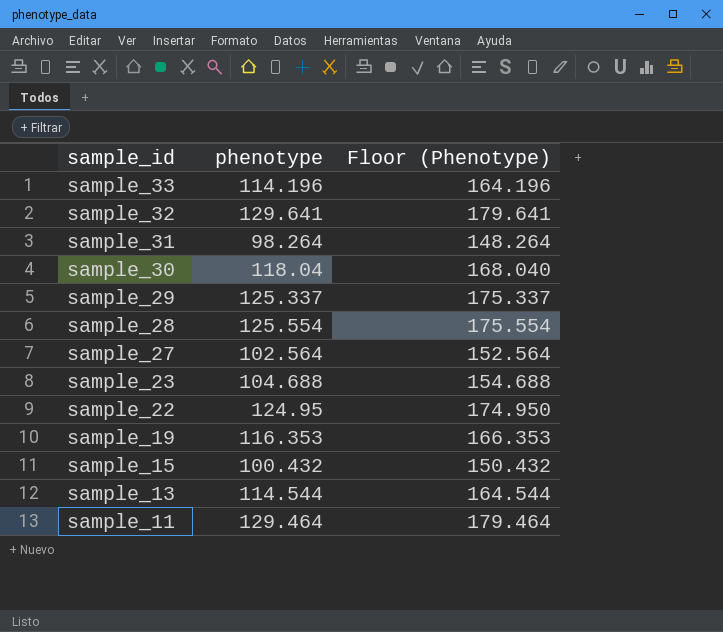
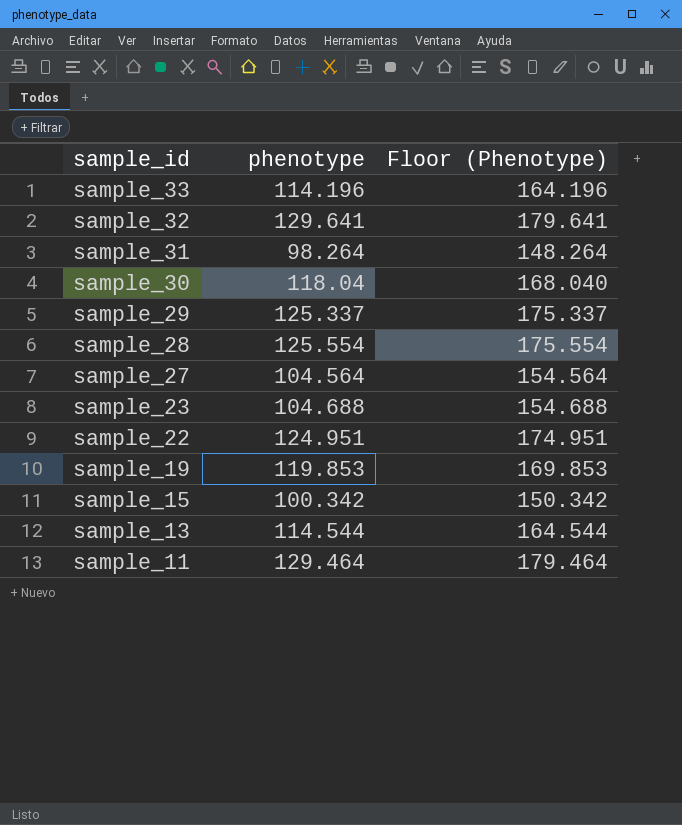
sample_27 | phenotype: 102.564 -> 104.564
sample_27 | Floor (Phenotype): 152.564 -> 154.564
sample_22 | phenotype: 124.95 -> 124.951
sample_22 | Floor (Phenotype): 174.950 -> 174.951
sample_19 | phenotype: 116.353 -> 119.853
sample_19 | Floor (Phenotype): 166.353 -> 169.853
sample_15 | phenotype: 100.432 -> 100.342
sample_15 | Floor (Phenotype): 150.432 -> 150.342

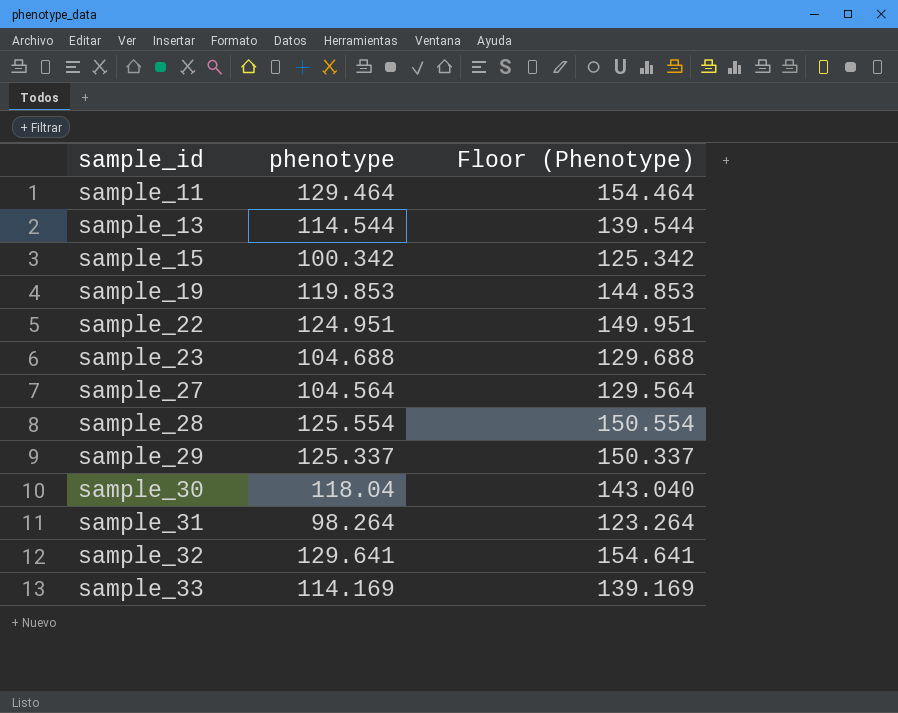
row order: sample_id descending -> sample_id ascending
column Floor (Phenotype) | formula: [phenotype] + 50 -> [phenotype] + 25
sample_33 | phenotype: 114.196 -> 114.169

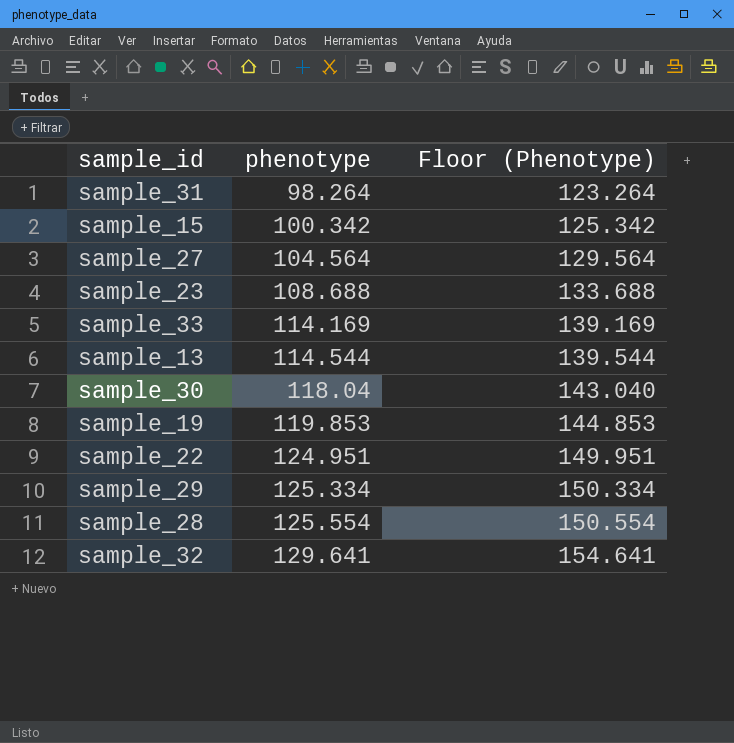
row order: sample_id ascending -> phenotype ascending
row sample_11: 129.464 | 154.464 -> none
sample_23 | phenotype: 104.688 -> 108.688
sample_23 | Floor (Phenotype): 129.688 -> 133.688
sample_29 | phenotype: 125.337 -> 125.334
sample_29 | Floor (Phenotype): 150.337 -> 150.334

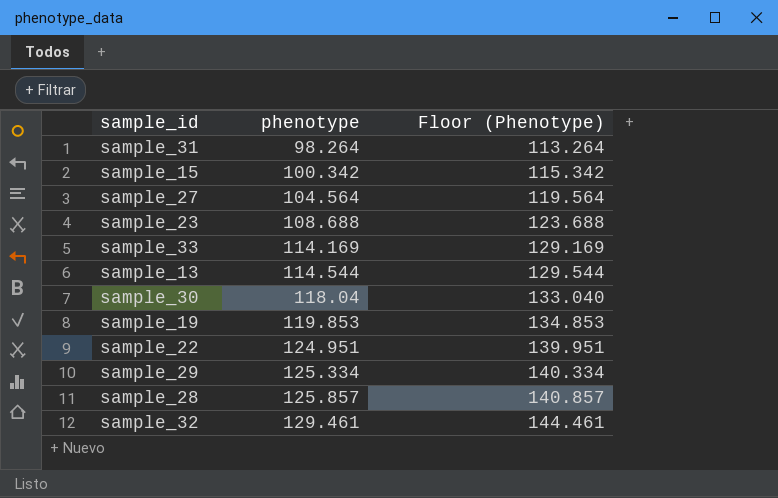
column Floor (Phenotype) | formula: [phenotype] + 25 -> [phenotype] + 15
sample_28 | phenotype: 125.554 -> 125.857
sample_32 | phenotype: 129.641 -> 129.461

